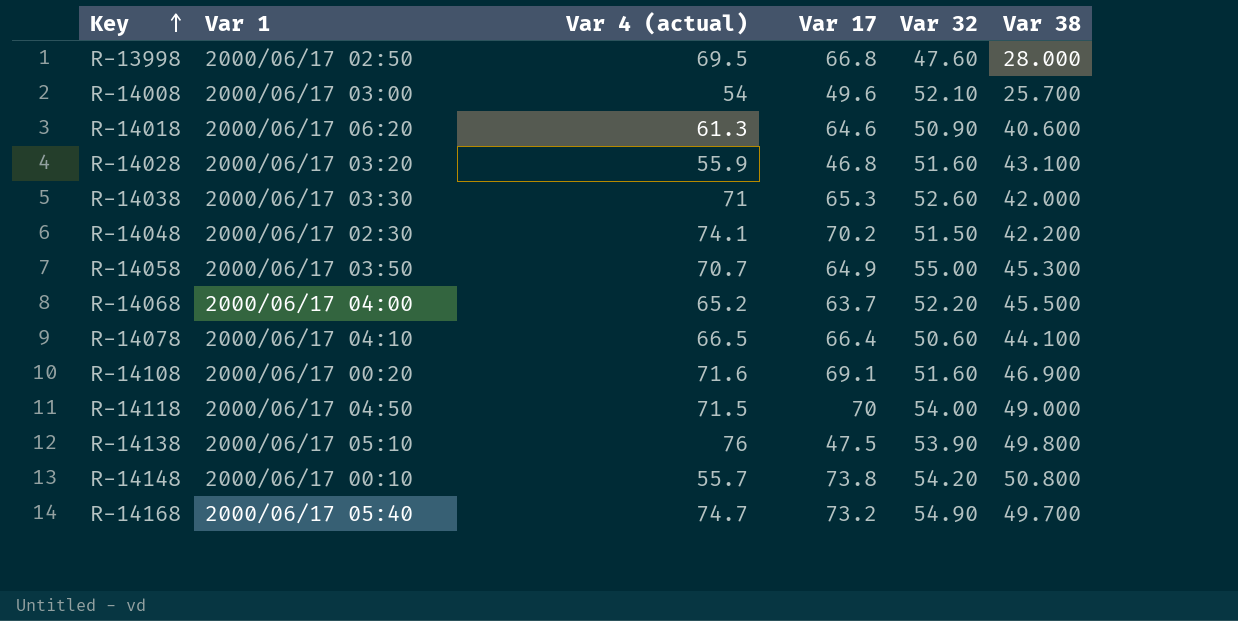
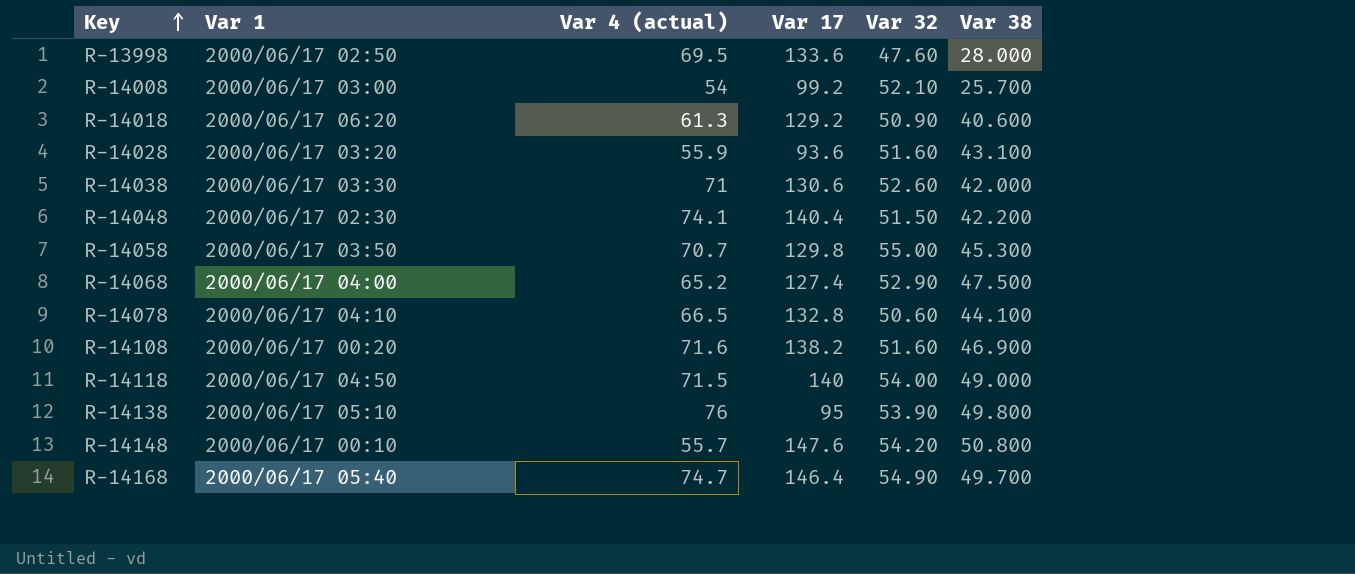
R-13998 | Var 17: 66.8 -> 133.6
R-14008 | Var 17: 49.6 -> 99.2
R-14018 | Var 17: 64.6 -> 129.2
R-14028 | Var 17: 46.8 -> 93.6
R-14038 | Var 17: 65.3 -> 130.6
R-14048 | Var 17: 70.2 -> 140.4
R-14058 | Var 17: 64.9 -> 129.8
R-14068 | Var 17: 63.7 -> 127.4
R-14068 | Var 32: 52.20 -> 52.90
R-14068 | Var 38: 45.500 -> 47.500
R-14078 | Var 17: 66.4 -> 132.8
R-14108 | Var 17: 69.1 -> 138.2
R-14118 | Var 17: 70 -> 140
R-14138 | Var 17: 47.5 -> 95
R-14148 | Var 17: 73.8 -> 147.6
R-14168 | Var 17: 73.2 -> 146.4

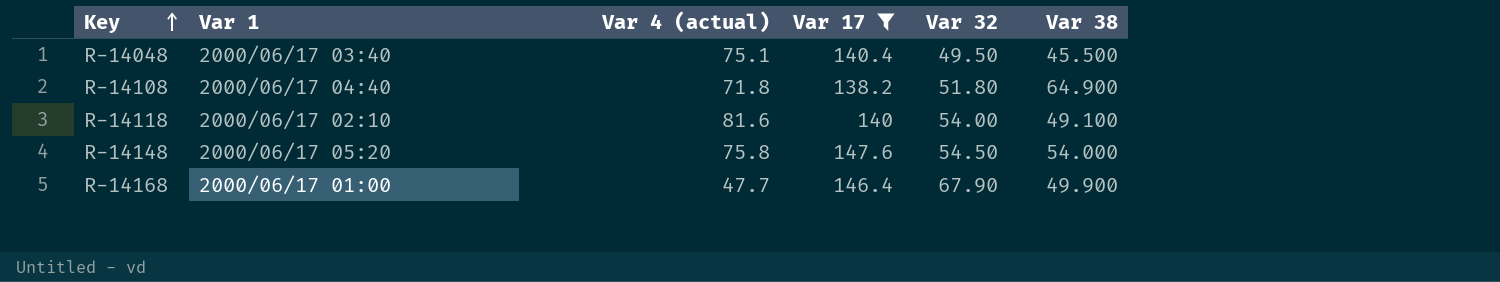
filter: none -> Var 17 >= 138.2
R-14048 | Var 1: 2000/06/17 02:30 -> 2000/06/17 03:40
R-14048 | Var 4 (actual): 74.1 -> 75.1
R-14048 | Var 32: 51.50 -> 49.50
R-14048 | Var 38: 42.200 -> 45.500
R-14108 | Var 1: 2000/06/17 00:20 -> 2000/06/17 04:40
R-14108 | Var 4 (actual): 71.6 -> 71.8
R-14108 | Var 32: 51.60 -> 51.80
R-14108 | Var 38: 46.900 -> 64.900
R-14118 | Var 1: 2000/06/17 04:50 -> 2000/06/17 02:10
R-14118 | Var 4 (actual): 71.5 -> 81.6
R-14118 | Var 38: 49.000 -> 49.100
R-14148 | Var 1: 2000/06/17 00:10 -> 2000/06/17 05:20
R-14148 | Var 4 (actual): 55.7 -> 75.8
R-14148 | Var 32: 54.20 -> 54.50
R-14148 | Var 38: 50.800 -> 54.000
R-14168 | Var 1: 2000/06/17 05:40 -> 2000/06/17 01:00
R-14168 | Var 4 (actual): 74.7 -> 47.7
R-14168 | Var 32: 54.90 -> 67.90
R-14168 | Var 38: 49.700 -> 49.900

